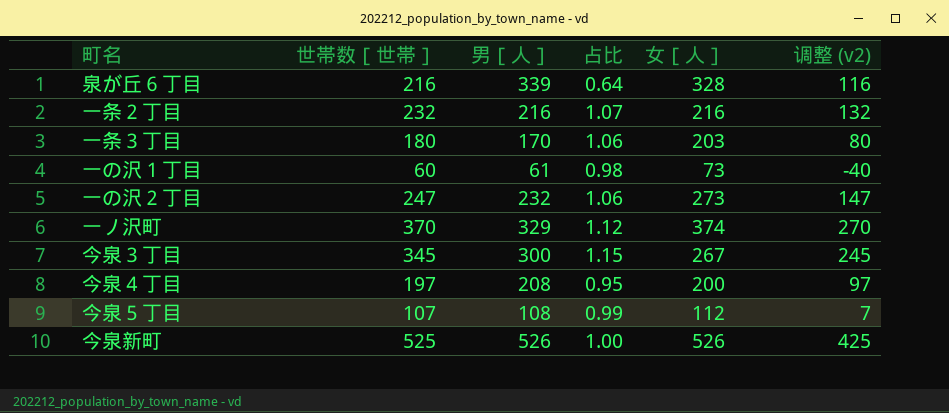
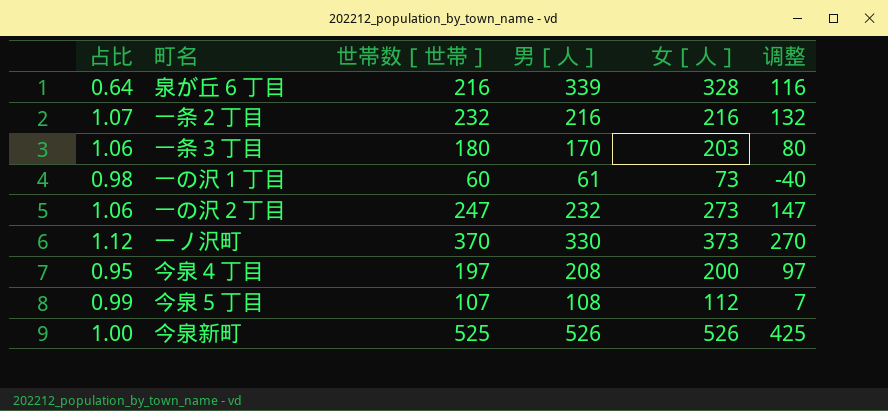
column 占比 | position: 4 -> 1
column name: 调整 (v2) -> 调整
row 今泉３丁目: 345 | 300 | 1.15 | 267 | 245 -> none
一ノ沢町 | 男［人］: 329 -> 330
一ノ沢町 | 女［人］: 374 -> 373

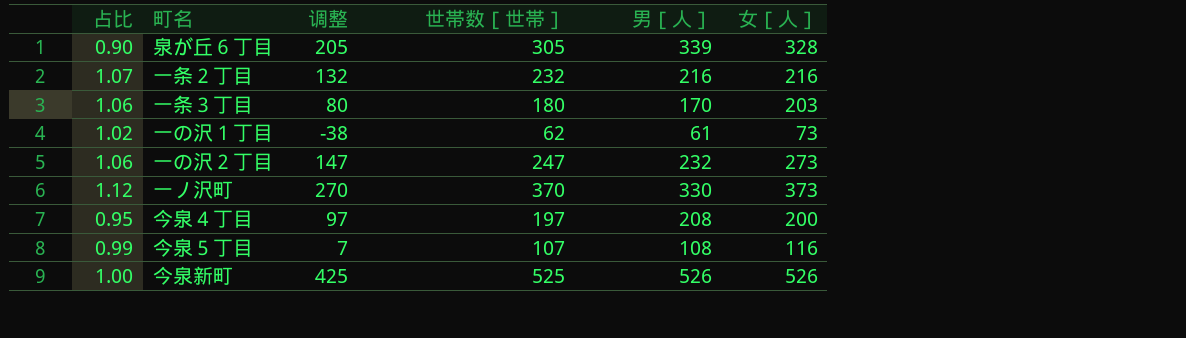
column 调整 | position: 6 -> 3
泉が丘６丁目 | 占比: 0.64 -> 0.90
泉が丘６丁目 | 调整: 116 -> 205
泉が丘６丁目 | 世帯数［世帯］: 216 -> 305
一の沢１丁目 | 占比: 0.98 -> 1.02
一の沢１丁目 | 调整: -40 -> -38
一の沢１丁目 | 世帯数［世帯］: 60 -> 62
今泉５丁目 | 女［人］: 112 -> 116

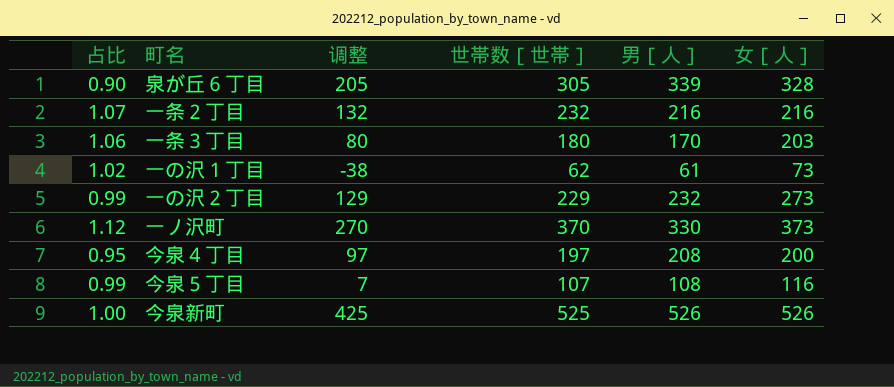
一の沢２丁目 | 占比: 1.06 -> 0.99
一の沢２丁目 | 调整: 147 -> 129
一の沢２丁目 | 世帯数［世帯］: 247 -> 229

